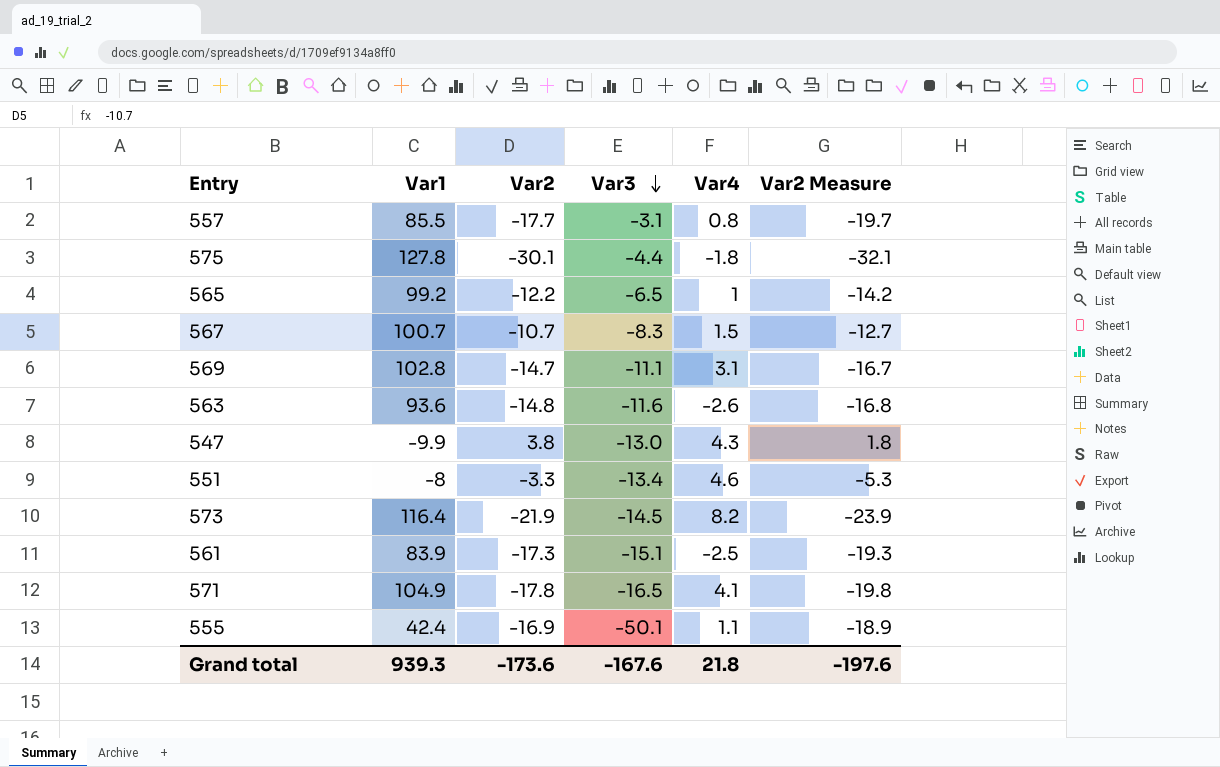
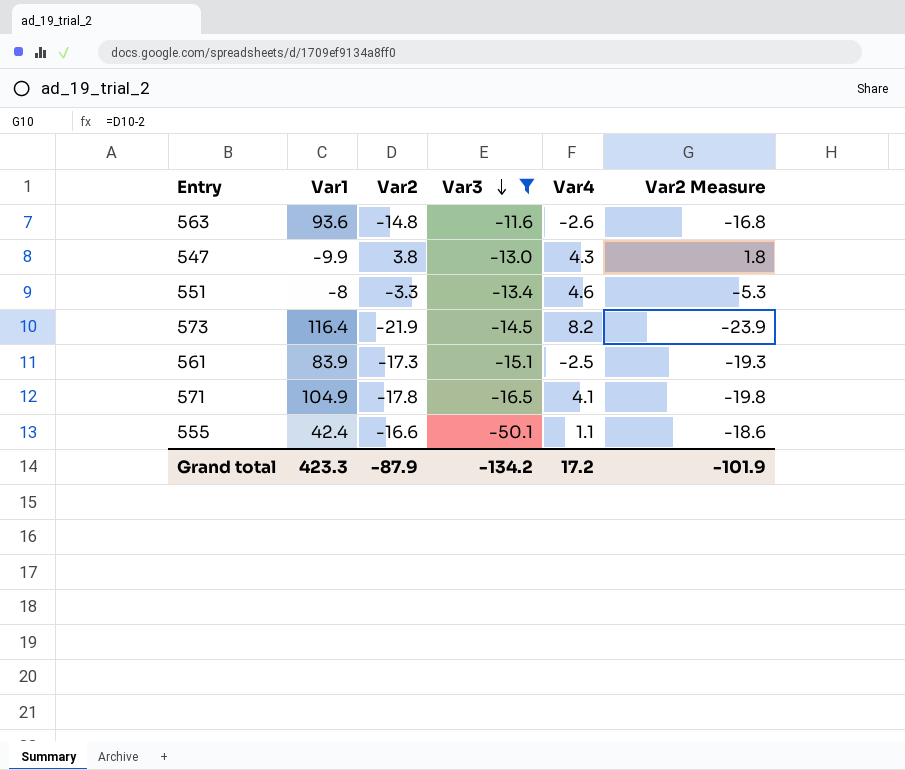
filter: none -> Var3 <= -11.6
555 | Var2: -16.9 -> -16.6
555 | Var2 Measure: -18.9 -> -18.6
Grand total | Var1: 939.3 -> 423.3
Grand total | Var2: -173.6 -> -87.9
Grand total | Var3: -167.6 -> -134.2
Grand total | Var4: 21.8 -> 17.2
Grand total | Var2 Measure: -197.6 -> -101.9

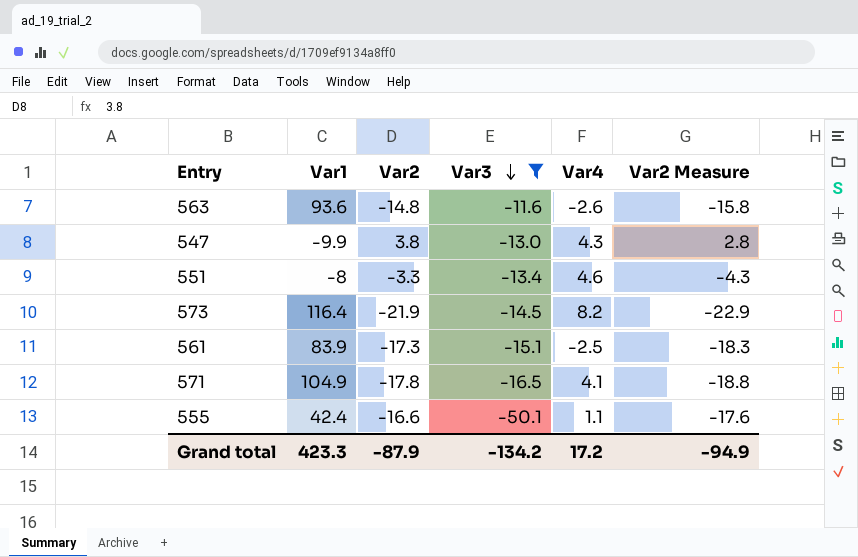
column Var2 Measure | formula: [Var2] - 2 -> [Var2] - 1
Grand total | Var2 Measure: -101.9 -> -94.9

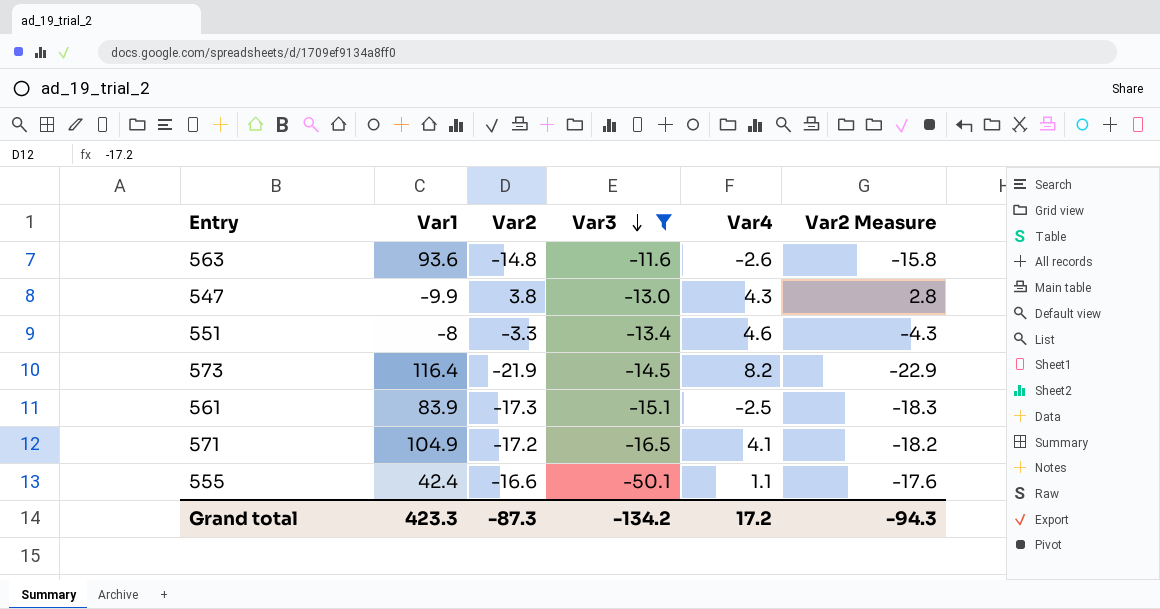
571 | Var2: -17.8 -> -17.2
571 | Var2 Measure: -18.8 -> -18.2
Grand total | Var2: -87.9 -> -87.3
Grand total | Var2 Measure: -94.9 -> -94.3

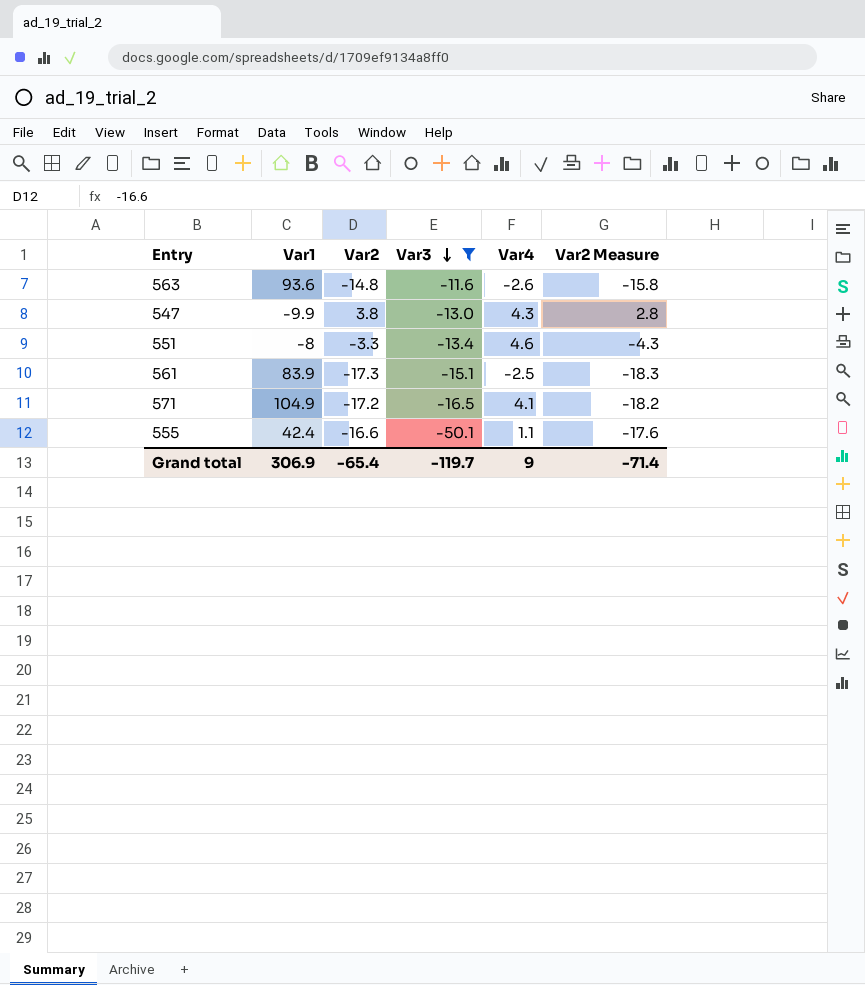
row 573: 116.4 | -21.9 | -14.5 | 8.2 | -22.9 -> none
Grand total | Var1: 423.3 -> 306.9
Grand total | Var2: -87.3 -> -65.4
Grand total | Var3: -134.2 -> -119.7
Grand total | Var4: 17.2 -> 9
Grand total | Var2 Measure: -94.3 -> -71.4

